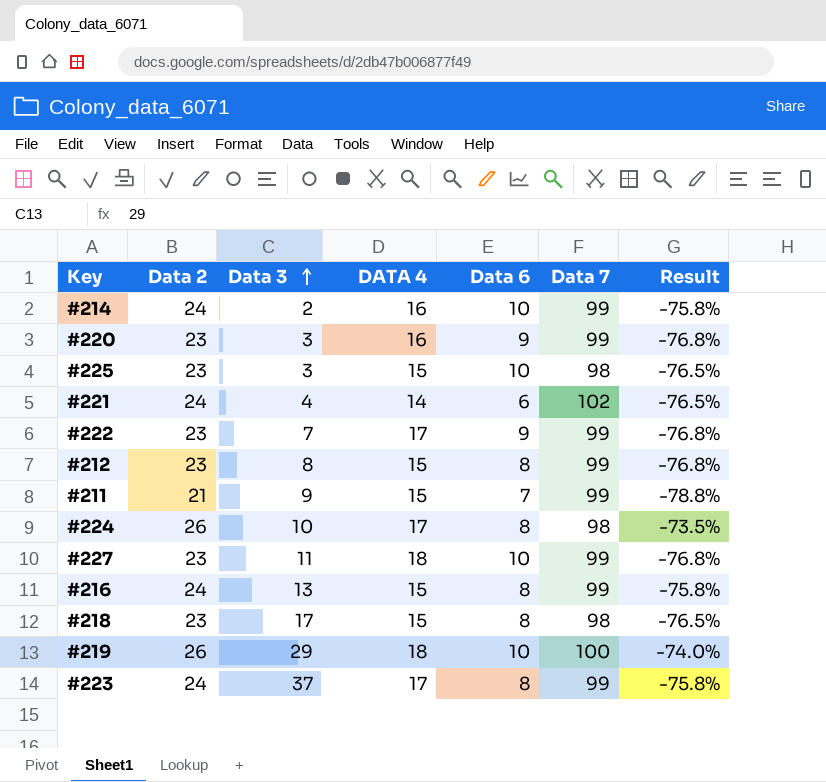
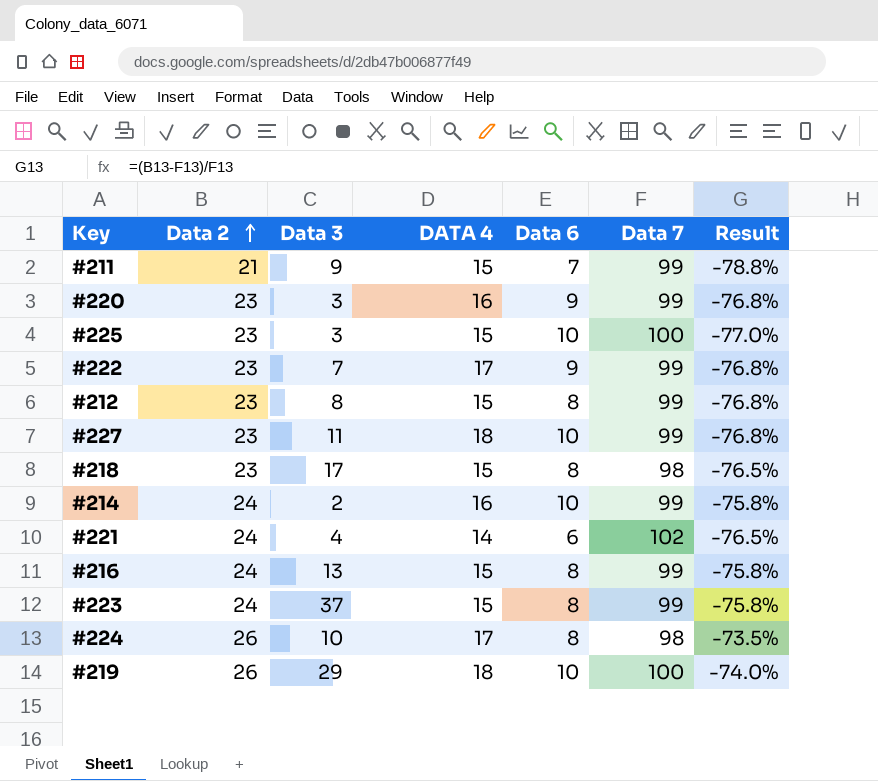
row order: Data 3 ascending -> Data 2 ascending
#225 | Data 7: 98 -> 100
#225 | Result: -76.5% -> -77.0%
#223 | DATA 4: 17 -> 15

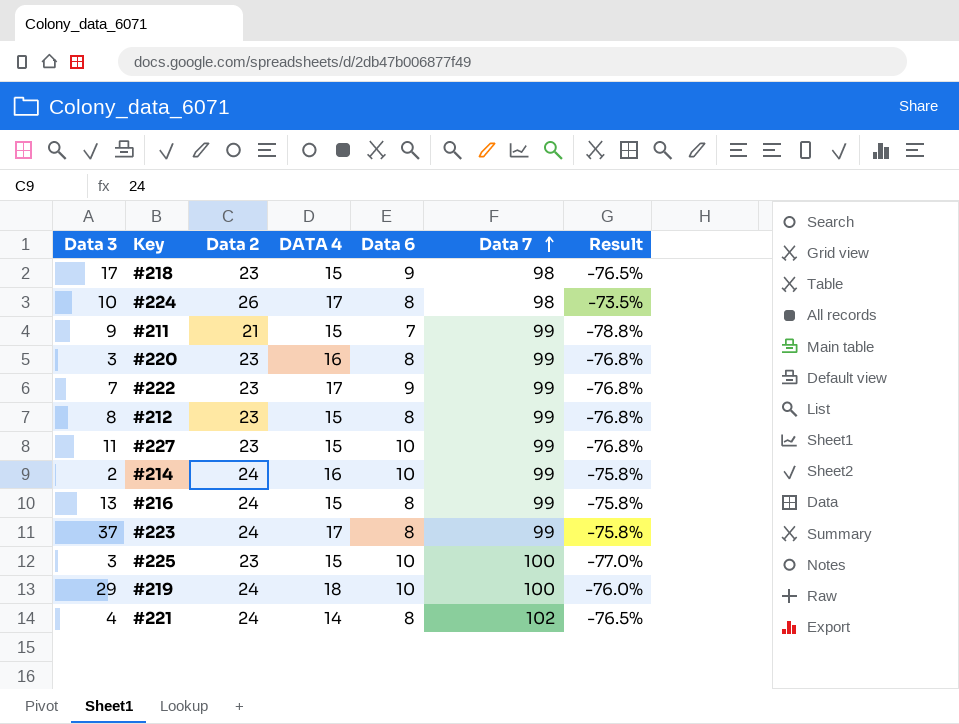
row order: Data 2 ascending -> Data 7 ascending
column Data 3 | position: 3 -> 1
#218 | Data 6: 8 -> 9
#220 | Data 6: 9 -> 8
#227 | DATA 4: 18 -> 15
#223 | DATA 4: 15 -> 17
#219 | Data 2: 26 -> 24
#219 | Result: -74.0% -> -76.0%
#221 | Data 6: 6 -> 8

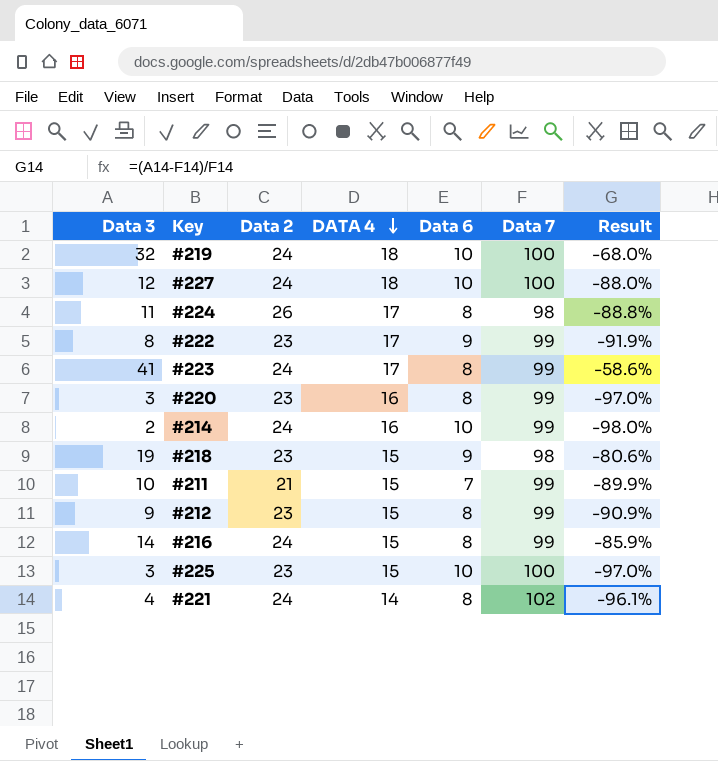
row order: Data 7 ascending -> DATA 4 descending
column Result | formula: ([Data 2] - [Data 7]) / [Data 7] -> ([Data 3] - [Data 7]) / [Data 7]
#219 | Data 3: 29 -> 32
#227 | Data 3: 11 -> 12
#227 | Data 2: 23 -> 24
#227 | DATA 4: 15 -> 18
#227 | Data 7: 99 -> 100
#224 | Data 3: 10 -> 11
#222 | Data 3: 7 -> 8
#223 | Data 3: 37 -> 41
#218 | Data 3: 17 -> 19
#211 | Data 3: 9 -> 10
#212 | Data 3: 8 -> 9
#216 | Data 3: 13 -> 14

